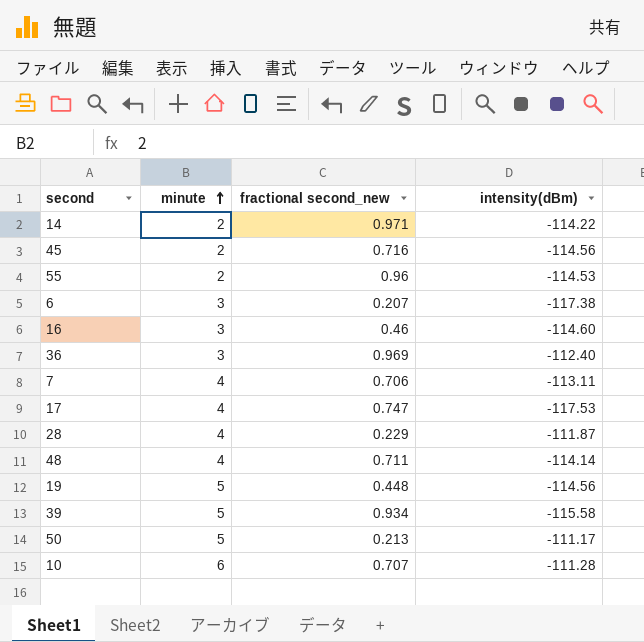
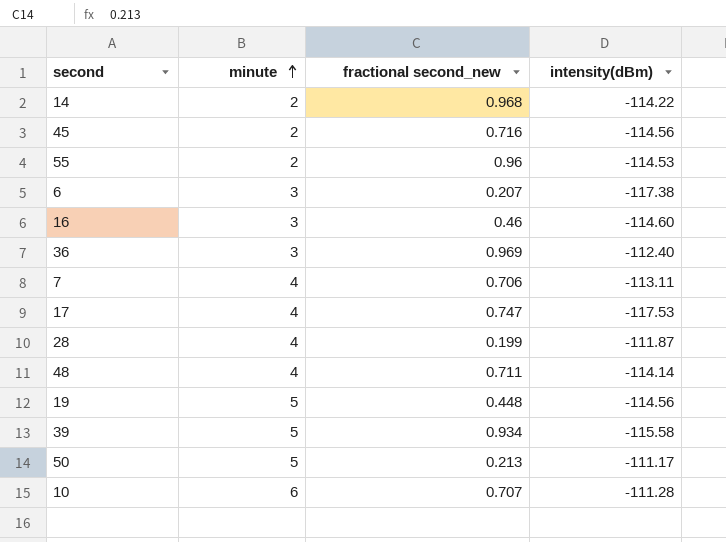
14 | fractional second_new: 0.971 -> 0.968
28 | fractional second_new: 0.229 -> 0.199

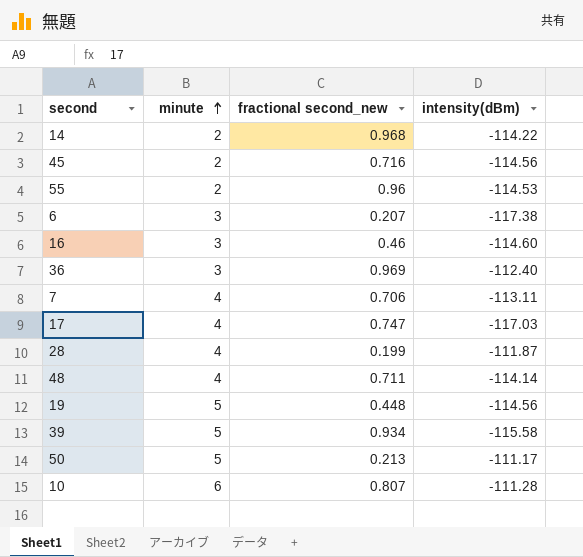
17 | intensity(dBm): -117.53 -> -117.03
10 | fractional second_new: 0.707 -> 0.807

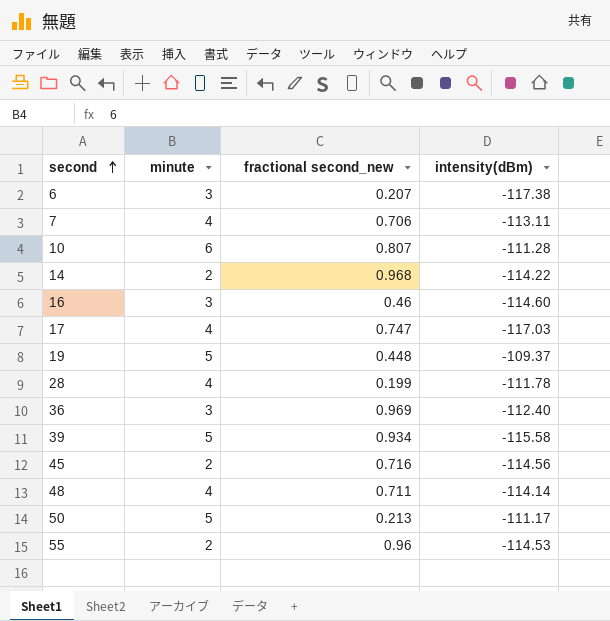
row order: minute ascending -> second ascending
19 | intensity(dBm): -114.56 -> -109.37
28 | intensity(dBm): -111.87 -> -111.78

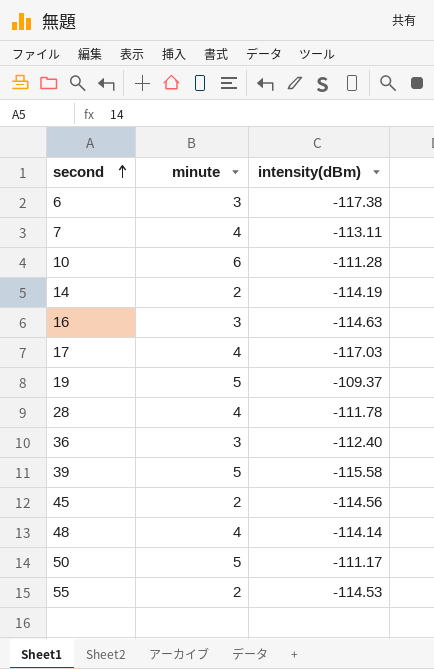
column fractional second_new | position: 3 -> none
14 | intensity(dBm): -114.22 -> -114.19
16 | intensity(dBm): -114.60 -> -114.63

